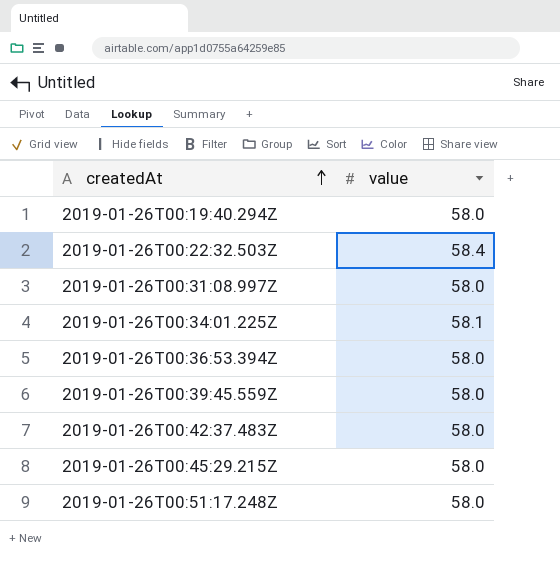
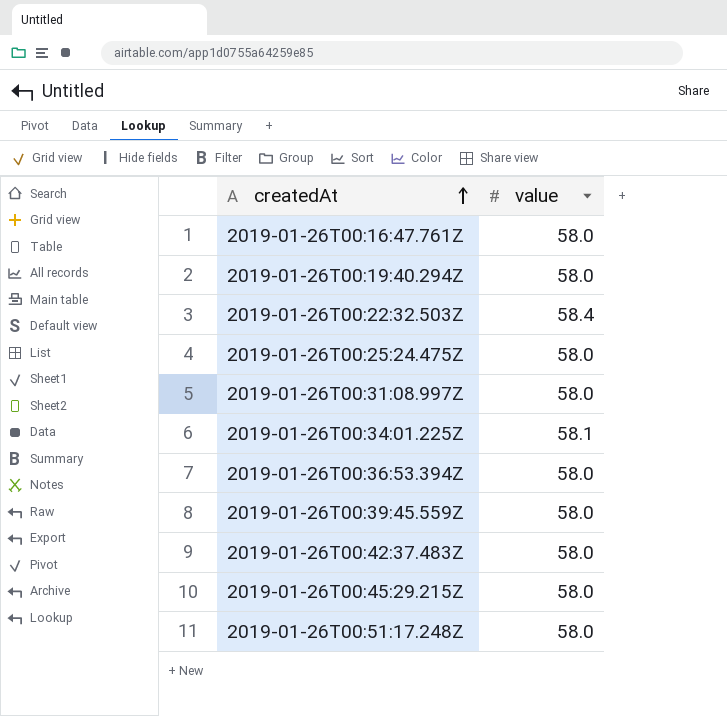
row 2019-01-26T00:16:47.761Z: none -> 58.0
row 2019-01-26T00:25:24.475Z: none -> 58.0

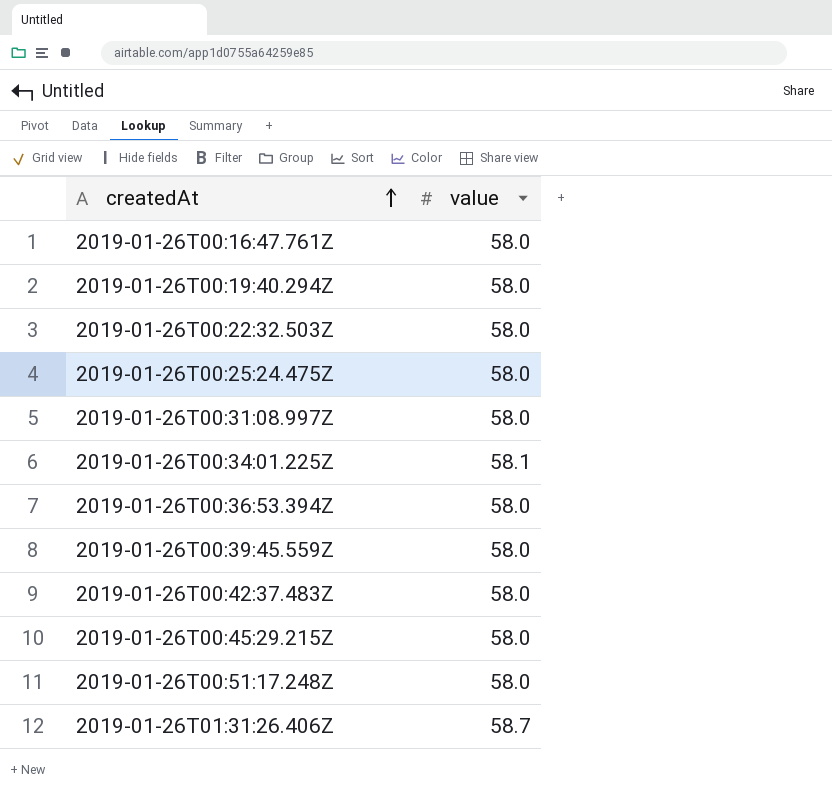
2019-01-26T00:22:32.503Z | value: 58.4 -> 58.0
row 2019-01-26T01:31:26.406Z: none -> 58.7

